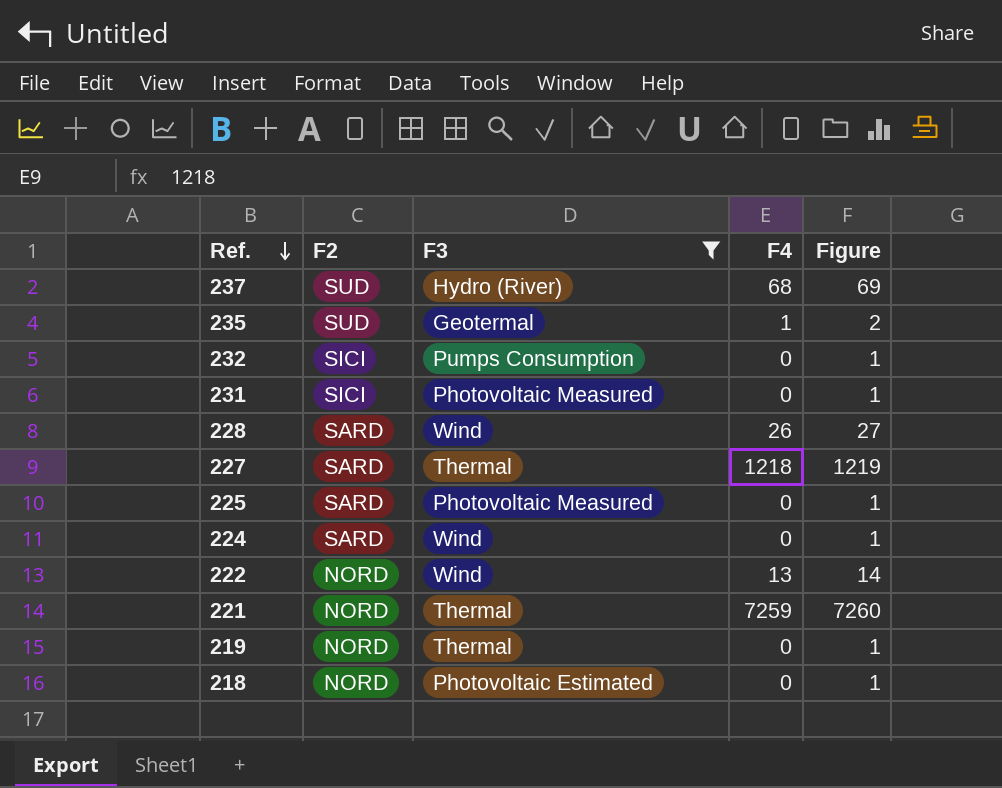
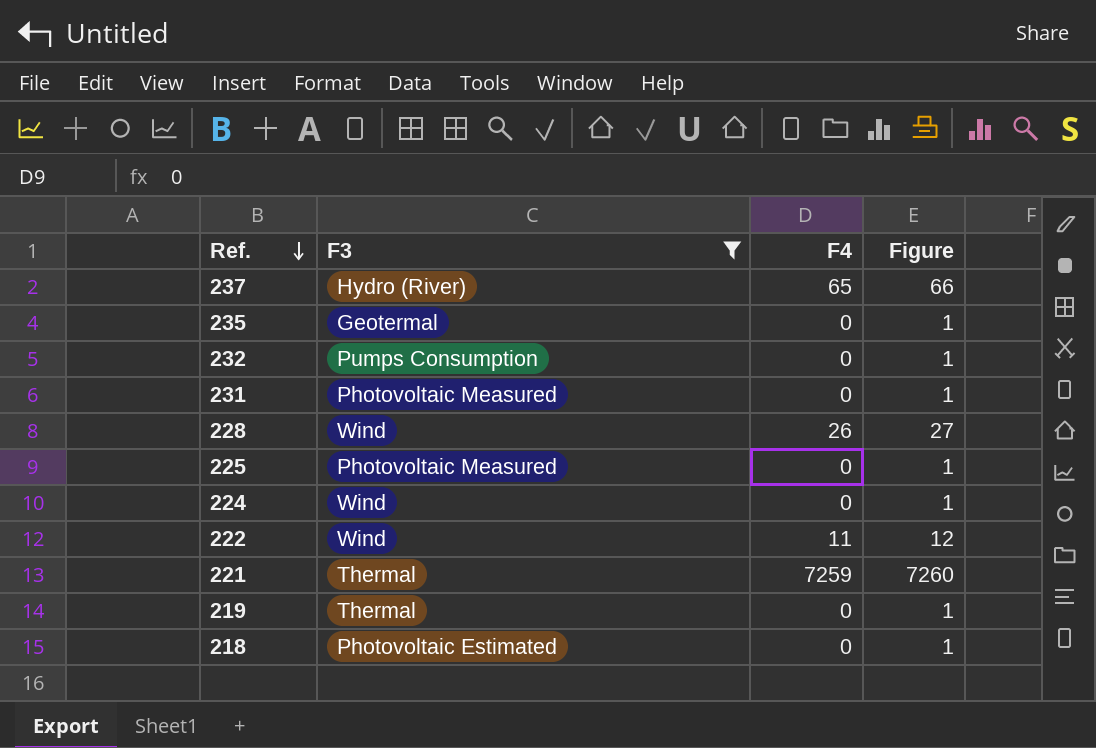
column F2 | position: 2 -> none
row 227: SARD | Thermal | 1218 | 1219 -> none
237 | F4: 68 -> 65
237 | Figure: 69 -> 66
235 | F4: 1 -> 0
235 | Figure: 2 -> 1
222 | F4: 13 -> 11
222 | Figure: 14 -> 12

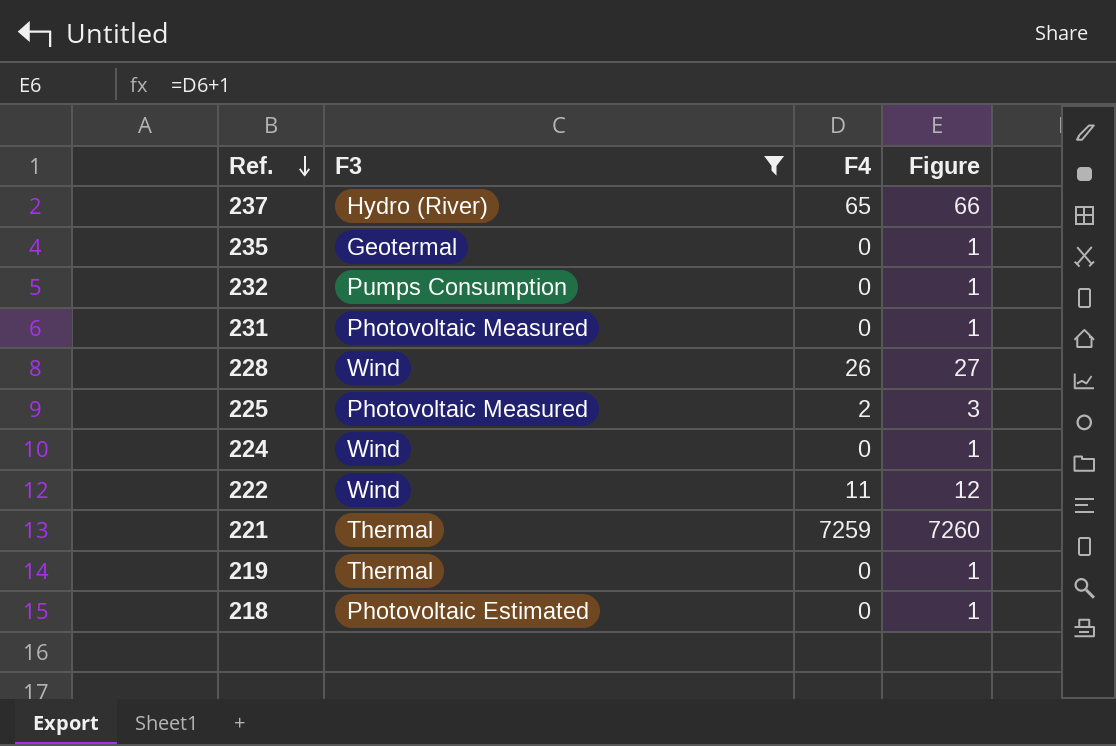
225 | F4: 0 -> 2
225 | Figure: 1 -> 3

